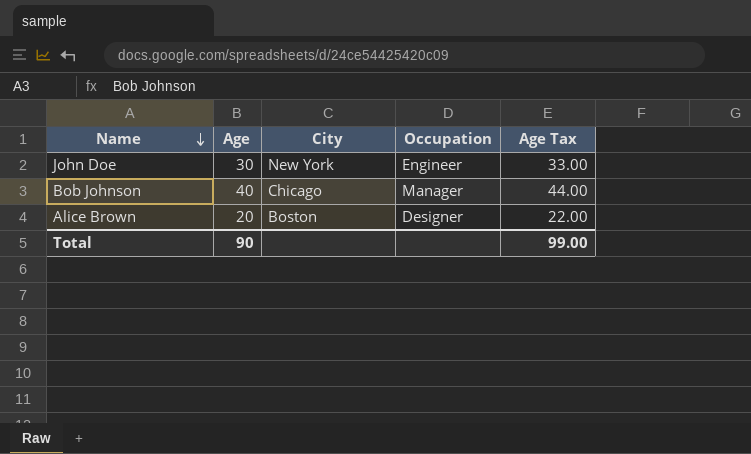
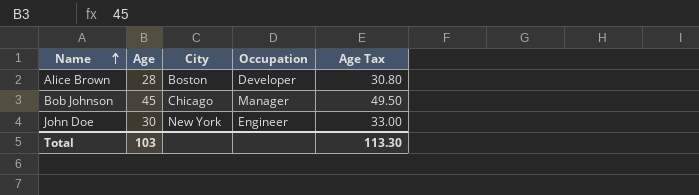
row order: Name descending -> Name ascending
Alice Brown | Age: 20 -> 28
Alice Brown | Occupation: Designer -> Developer
Alice Brown | Age Tax: 22.00 -> 30.80
Bob Johnson | Age: 40 -> 45
Bob Johnson | Age Tax: 44.00 -> 49.50
Total | Age: 90 -> 103
Total | Age Tax: 99.00 -> 113.30

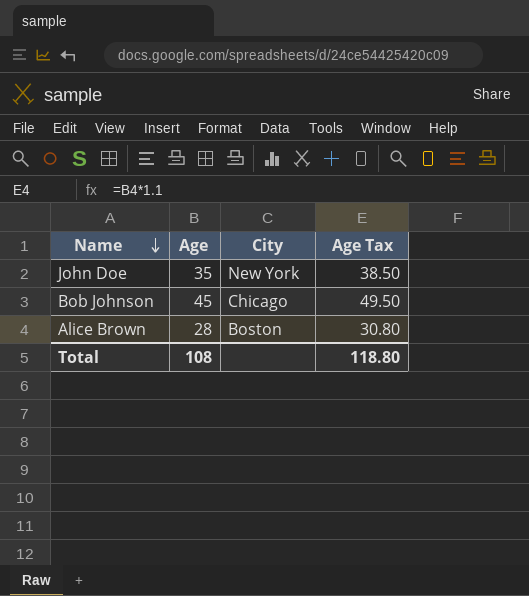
row order: Name ascending -> Name descending
column Occupation | position: 4 -> none
John Doe | Age: 30 -> 35
John Doe | Age Tax: 33.00 -> 38.50
Total | Age: 103 -> 108
Total | Age Tax: 113.30 -> 118.80

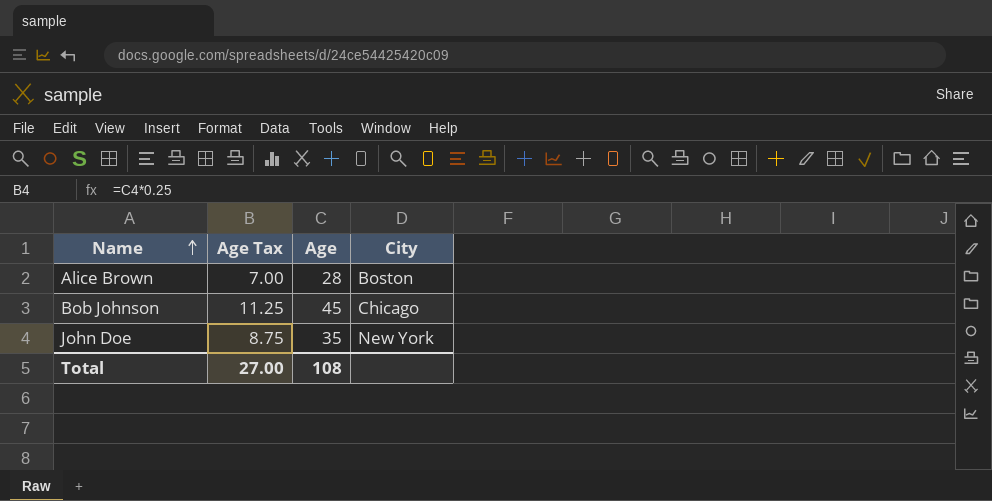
row order: Name descending -> Name ascending
column Age Tax | formula: [Age] * 1.1 -> [Age] * 0.25
column Age Tax | position: 4 -> 2
Total | Age Tax: 118.80 -> 27.00

